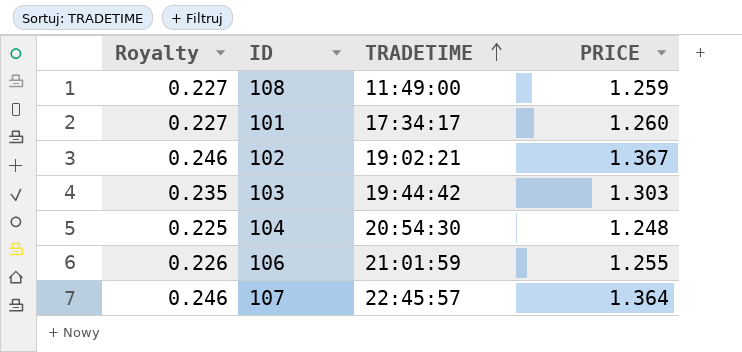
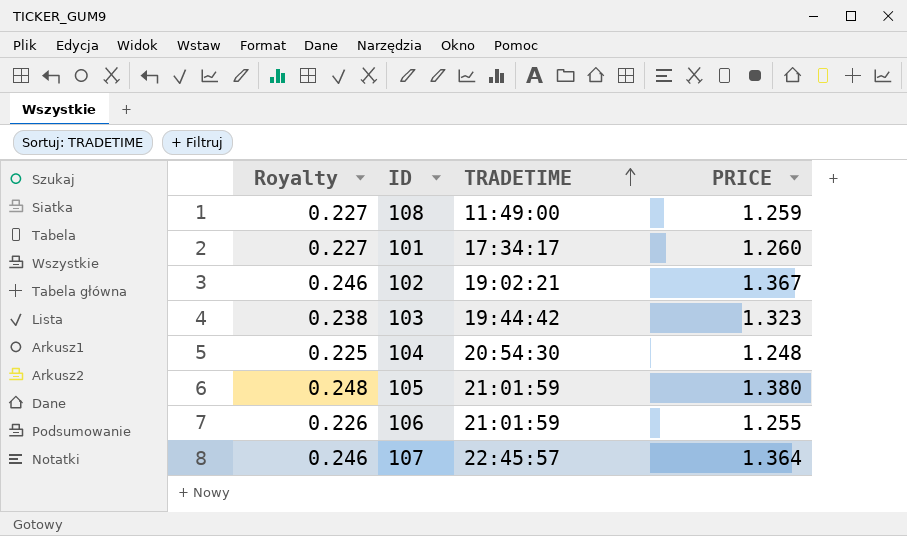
103 | Royalty: 0.235 -> 0.238
103 | PRICE: 1.303 -> 1.323
row 105: none -> 0.248 | 21:01:59 | 1.380

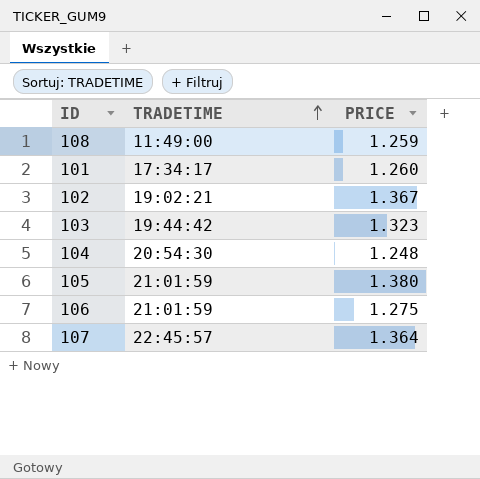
column Royalty | formula: [PRICE] * 0.18 -> none
106 | PRICE: 1.255 -> 1.275

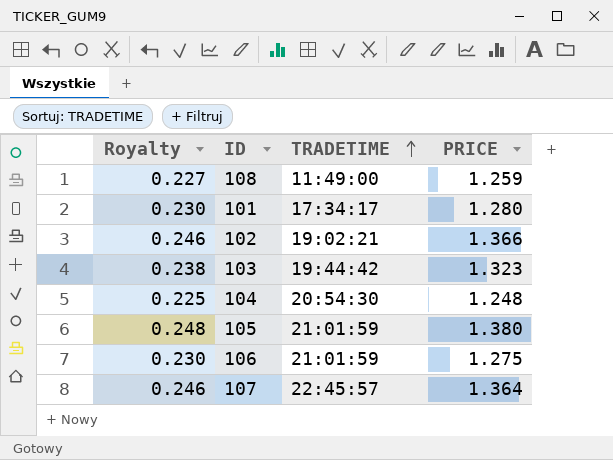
column Royalty | formula: none -> [PRICE] * 0.18
101 | PRICE: 1.260 -> 1.280
102 | PRICE: 1.367 -> 1.366

